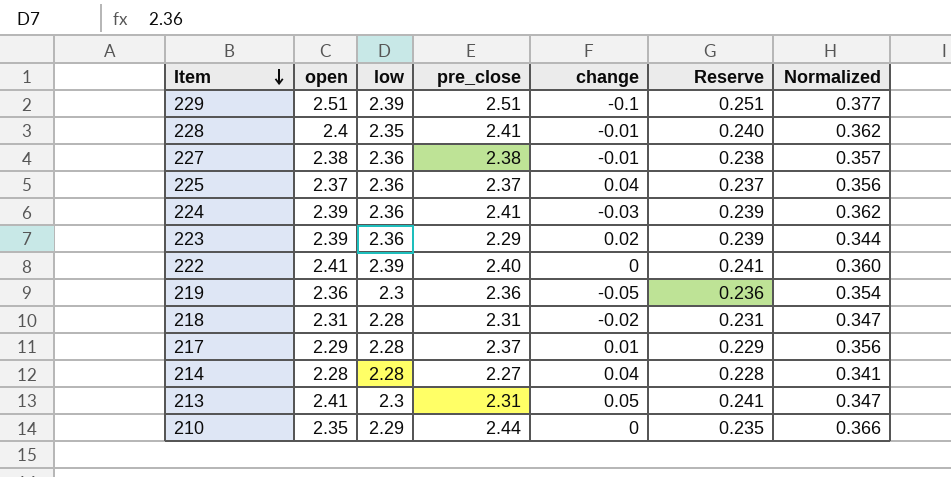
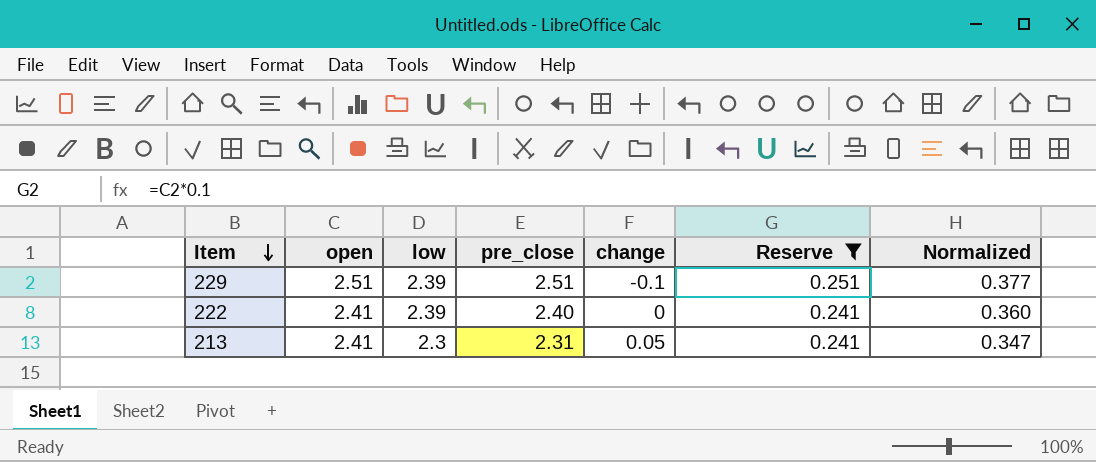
filter: none -> Reserve >= 0.241

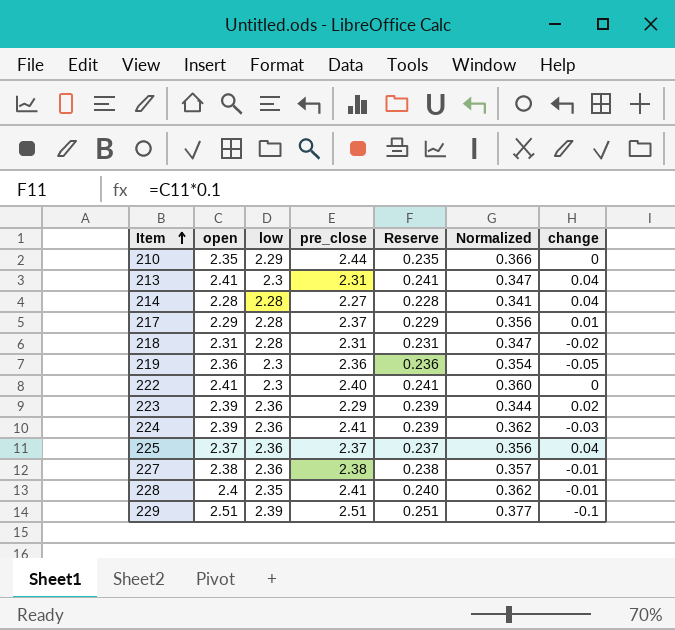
filter: Reserve >= 0.241 -> none
row order: Item descending -> Item ascending
column change | position: 5 -> 7
213 | change: 0.05 -> 0.04
222 | low: 2.39 -> 2.3

